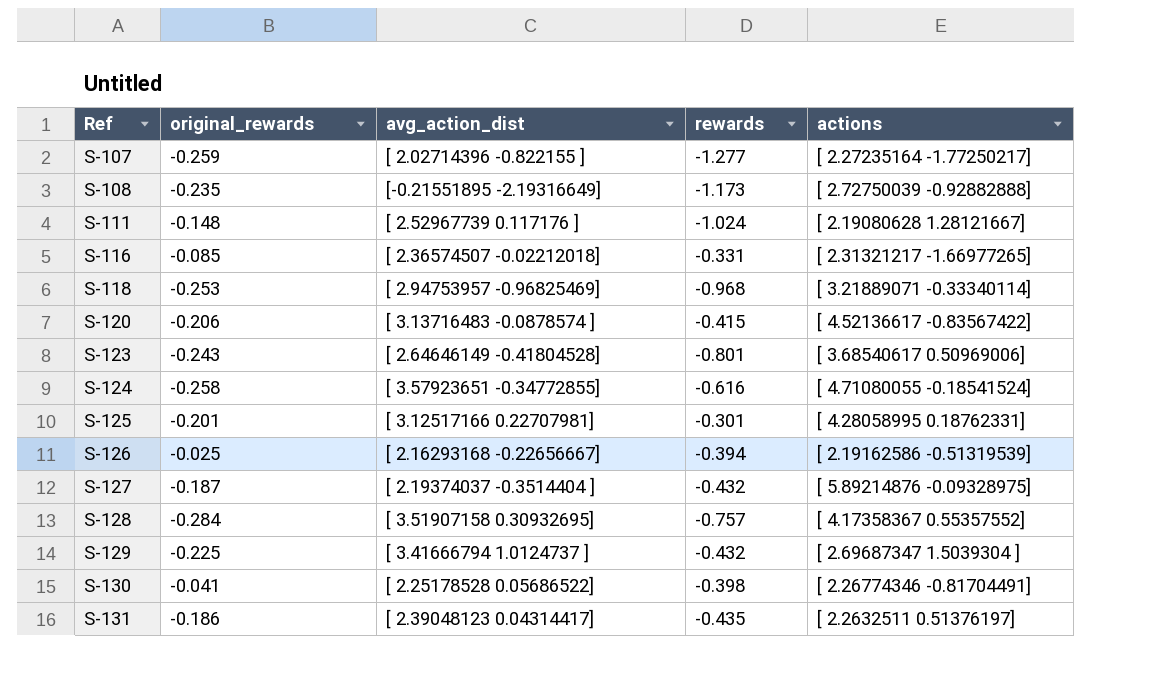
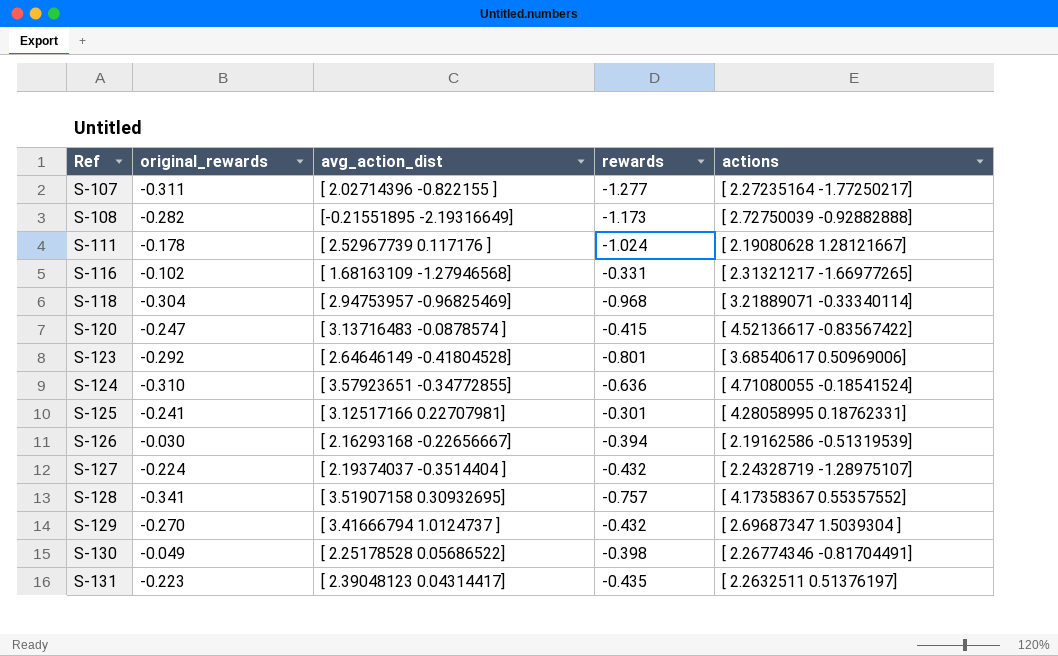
S-107 | original_rewards: -0.259 -> -0.311
S-108 | original_rewards: -0.235 -> -0.282
S-111 | original_rewards: -0.148 -> -0.178
S-116 | original_rewards: -0.085 -> -0.102
S-116 | avg_action_dist: [ 2.36574507 -0.02212018] -> [ 1.68163109 -1.27946568]
S-118 | original_rewards: -0.253 -> -0.304
S-120 | original_rewards: -0.206 -> -0.247
S-123 | original_rewards: -0.243 -> -0.292
S-124 | original_rewards: -0.258 -> -0.310
S-124 | rewards: -0.616 -> -0.636
S-125 | original_rewards: -0.201 -> -0.241
S-126 | original_rewards: -0.025 -> -0.030
S-127 | original_rewards: -0.187 -> -0.224
S-127 | actions: [ 5.89214876 -0.09328975] -> [ 2.24328719 -1.28975107]
S-128 | original_rewards: -0.284 -> -0.341
S-129 | original_rewards: -0.225 -> -0.270
S-130 | original_rewards: -0.041 -> -0.049
S-131 | original_rewards: -0.186 -> -0.223

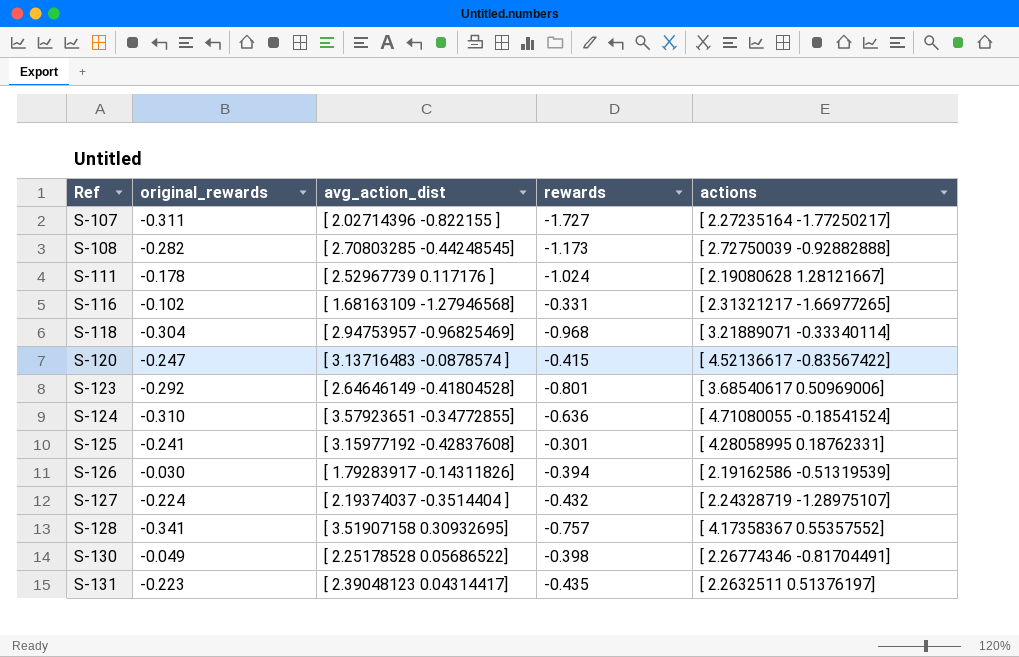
row S-129: -0.270 | [ 3.41666794 1.0124737 ] | -0.432 | [ 2.69687347 1.5039304 ] -> none
S-107 | rewards: -1.277 -> -1.727
S-108 | avg_action_dist: [-0.21551895 -2.19316649] -> [ 2.70803285 -0.44248545]
S-125 | avg_action_dist: [ 3.12517166 0.22707981] -> [ 3.15977192 -0.42837608]
S-126 | avg_action_dist: [ 2.16293168 -0.22656667] -> [ 1.79283917 -0.14311826]

